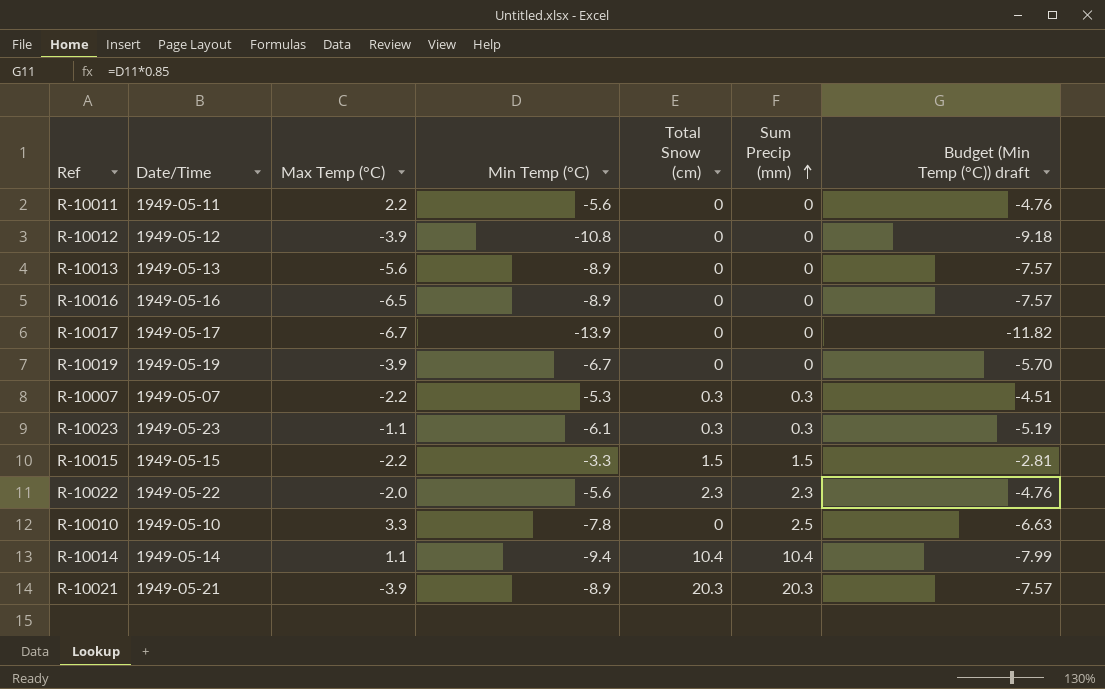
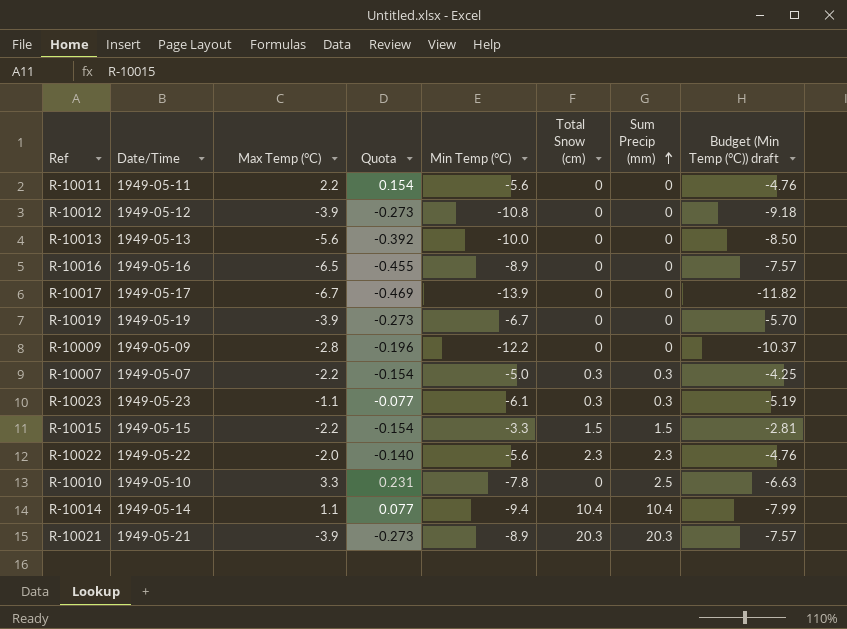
column Quota | formula: none -> [Max Temp (°C)] * 0.07
R-10013 | Min Temp (°C): -8.9 -> -10.0
R-10013 | Budget (Min Temp (°C)) draft: -7.57 -> -8.50
row R-10009: none -> 1949-05-09 | -2.8 | -0.196 | -12.2 | 0 | 0 | -10.37
R-10007 | Min Temp (°C): -5.3 -> -5.0
R-10007 | Budget (Min Temp (°C)) draft: -4.51 -> -4.25

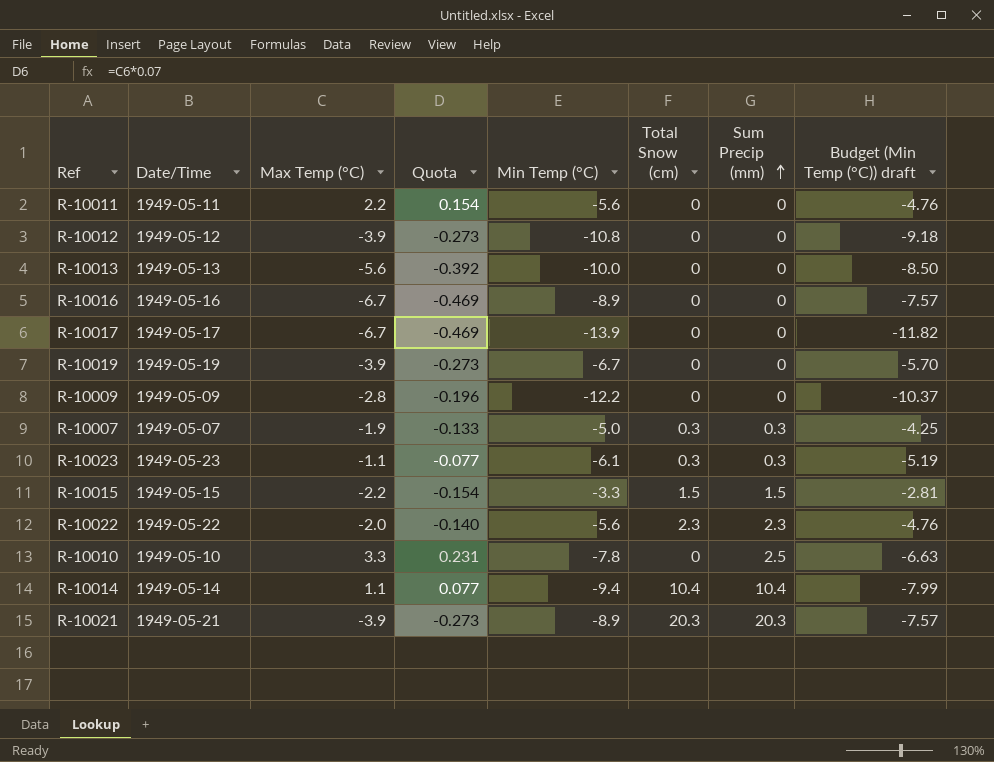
R-10016 | Max Temp (°C): -6.5 -> -6.7
R-10016 | Quota: -0.455 -> -0.469
R-10007 | Max Temp (°C): -2.2 -> -1.9
R-10007 | Quota: -0.154 -> -0.133

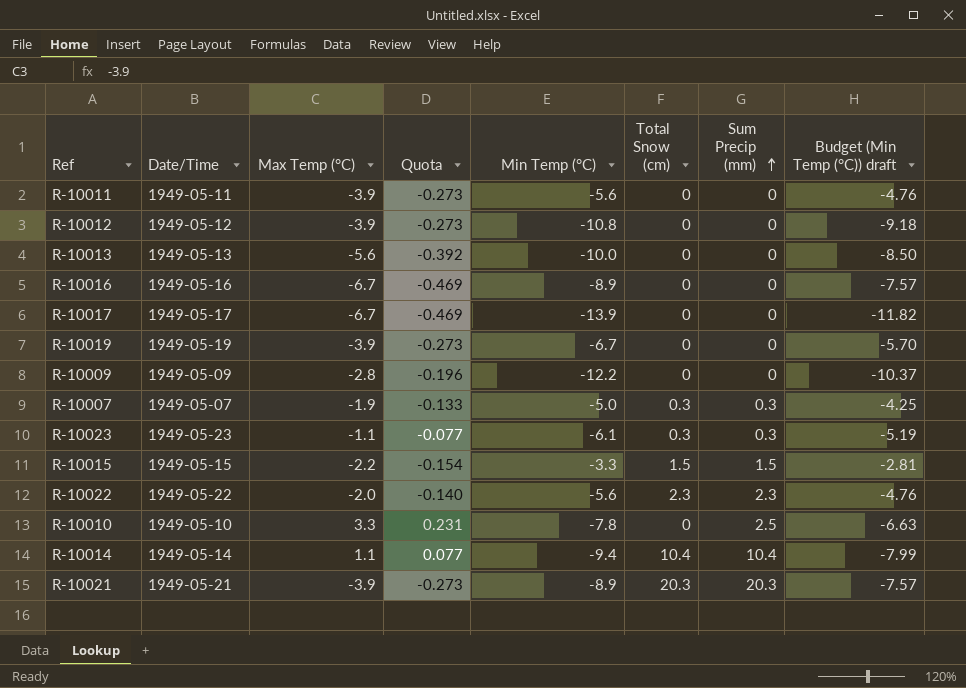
R-10011 | Max Temp (°C): 2.2 -> -3.9
R-10011 | Quota: 0.154 -> -0.273

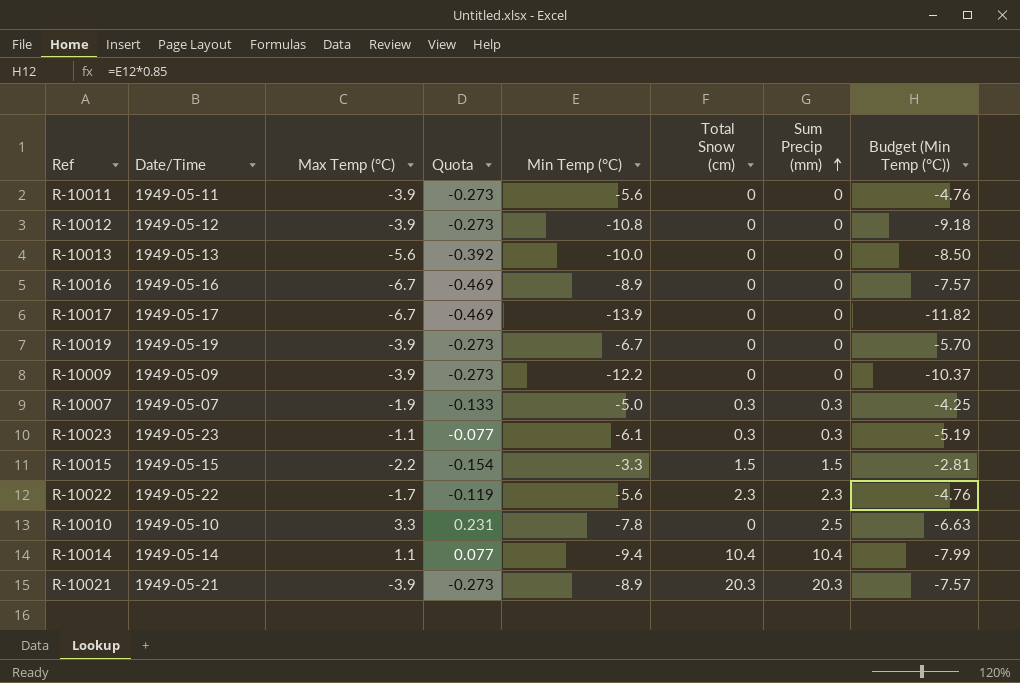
column name: Budget (Min Temp (°C)) draft -> Budget (Min Temp (°C))
R-10009 | Max Temp (°C): -2.8 -> -3.9
R-10009 | Quota: -0.196 -> -0.273
R-10022 | Max Temp (°C): -2.0 -> -1.7
R-10022 | Quota: -0.140 -> -0.119

